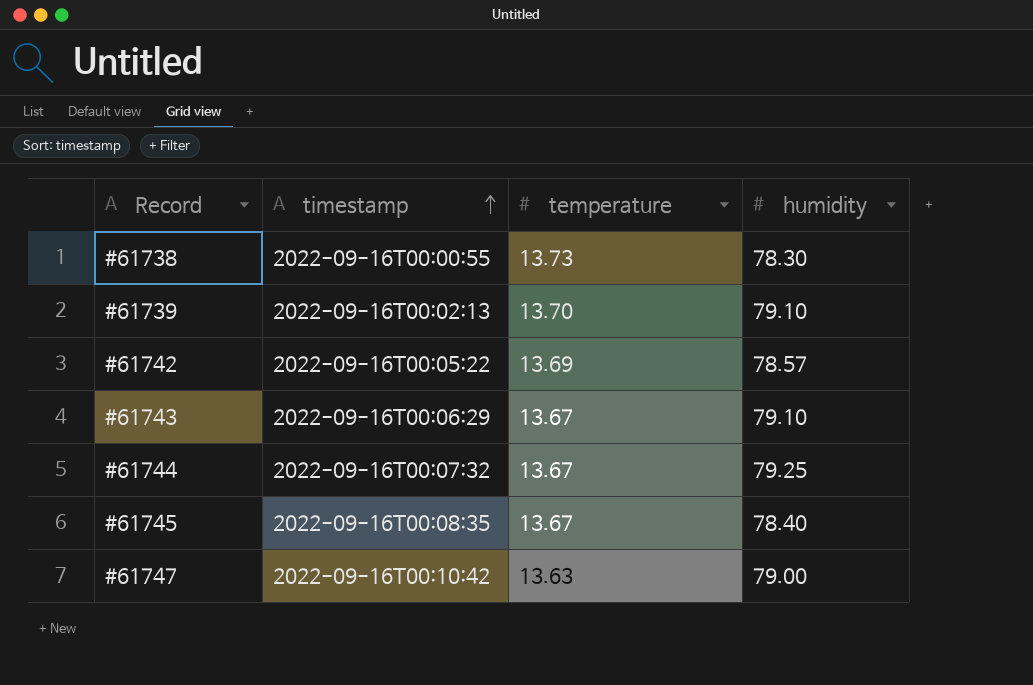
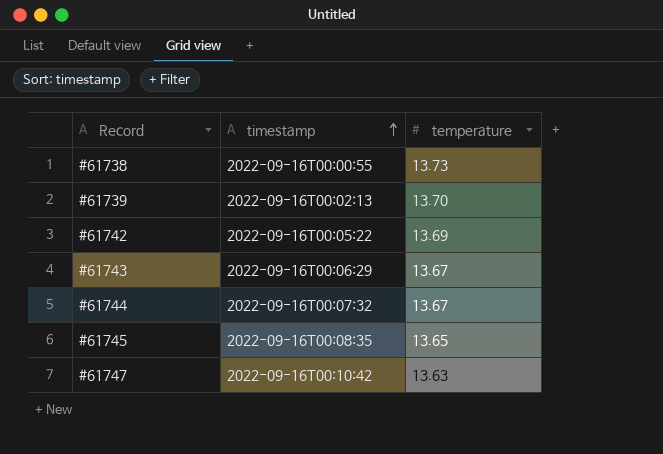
column humidity | position: 4 -> none
#61745 | temperature: 13.67 -> 13.65

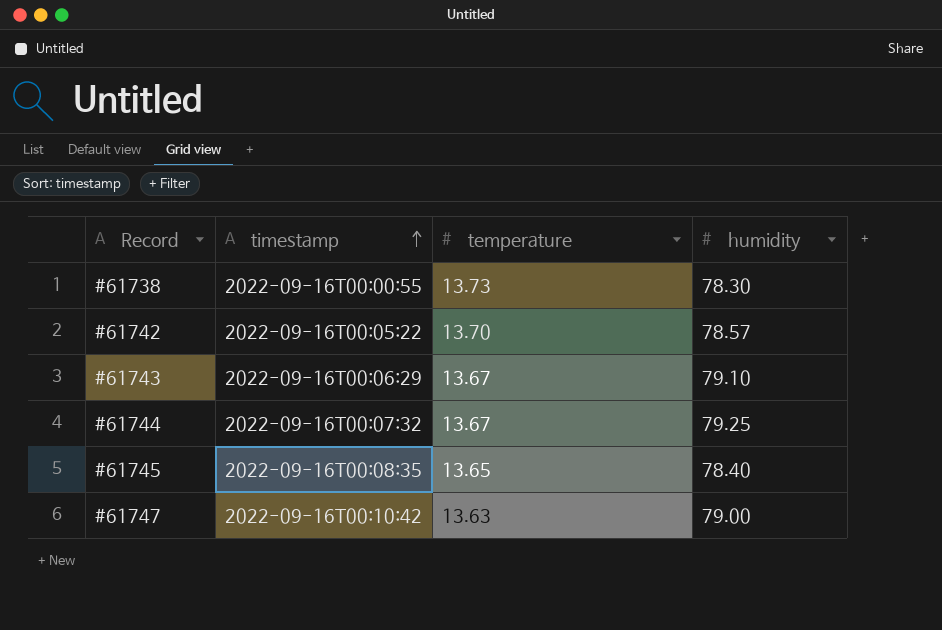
column humidity | position: none -> 4
row #61739: 2022-09-16T00:02:13 | 13.70 -> none
#61742 | temperature: 13.69 -> 13.70

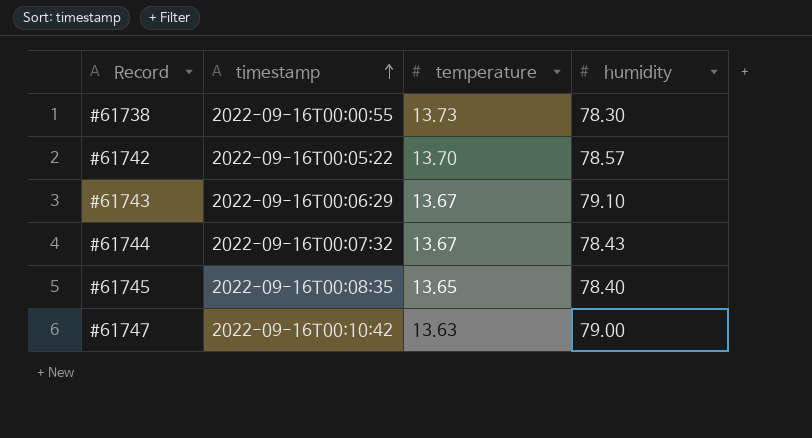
#61744 | humidity: 79.25 -> 78.43

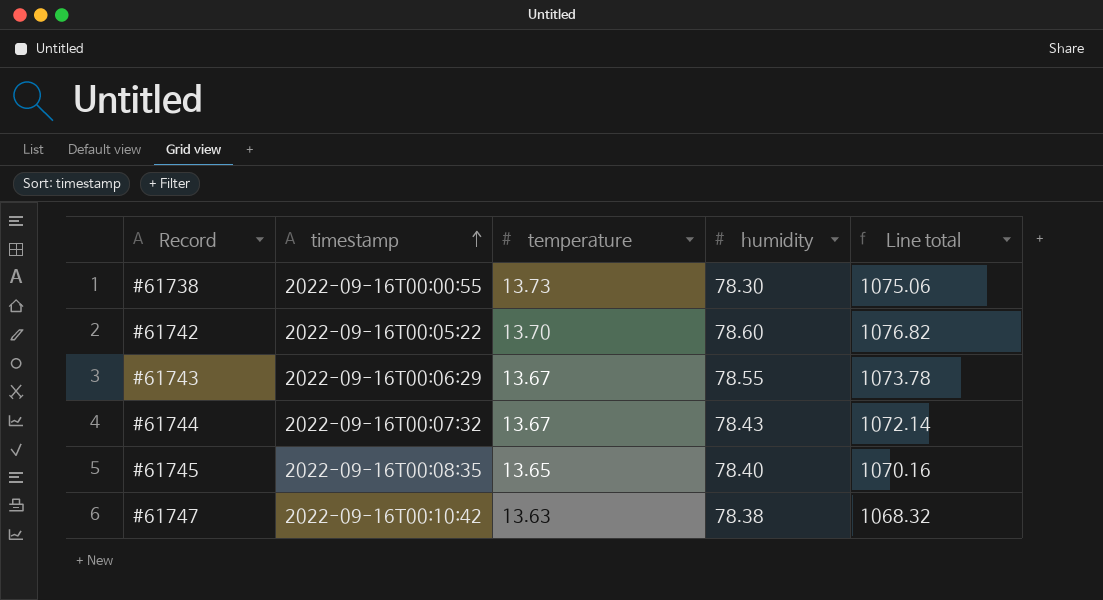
column Line total | formula: none -> [temperature] * [humidity]
#61742 | humidity: 78.57 -> 78.60
#61743 | humidity: 79.10 -> 78.55
#61747 | humidity: 79.00 -> 78.38

